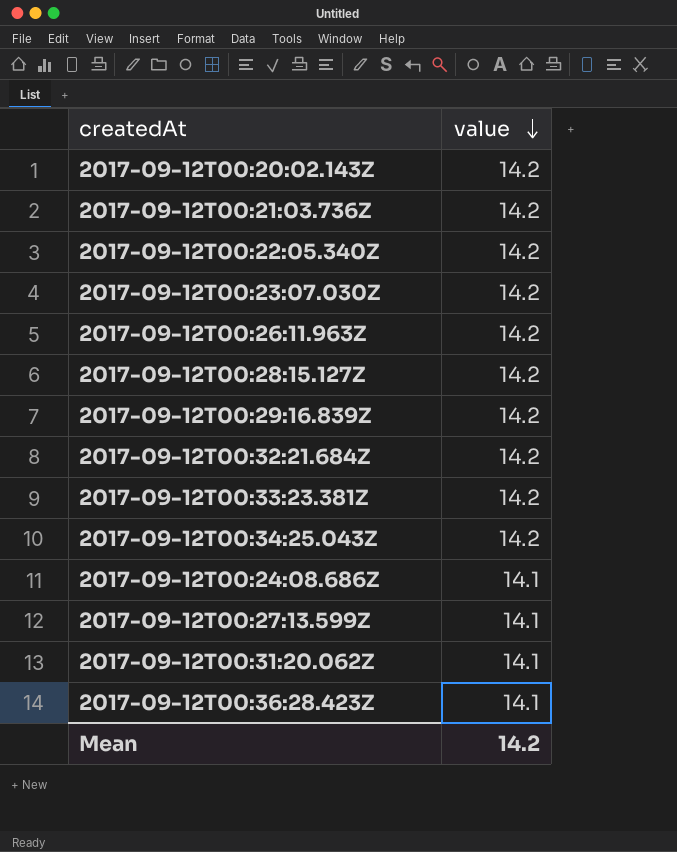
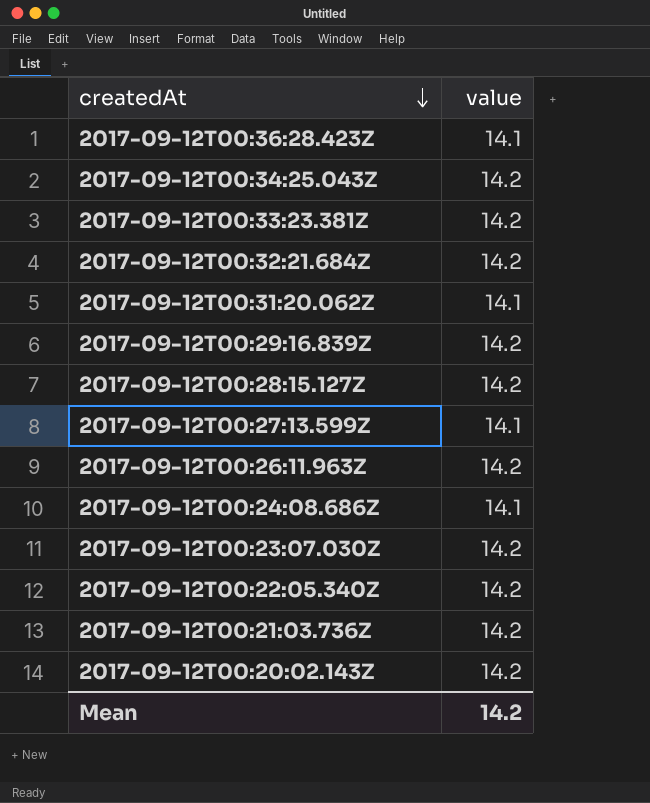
row order: value descending -> createdAt descending

